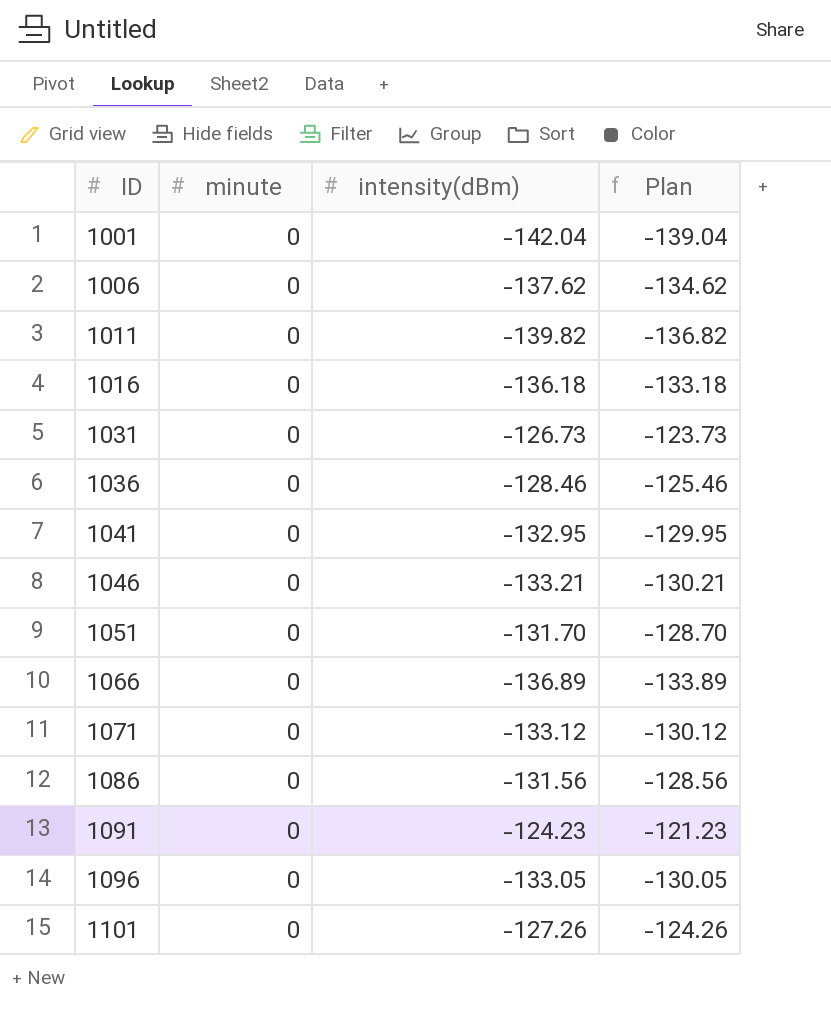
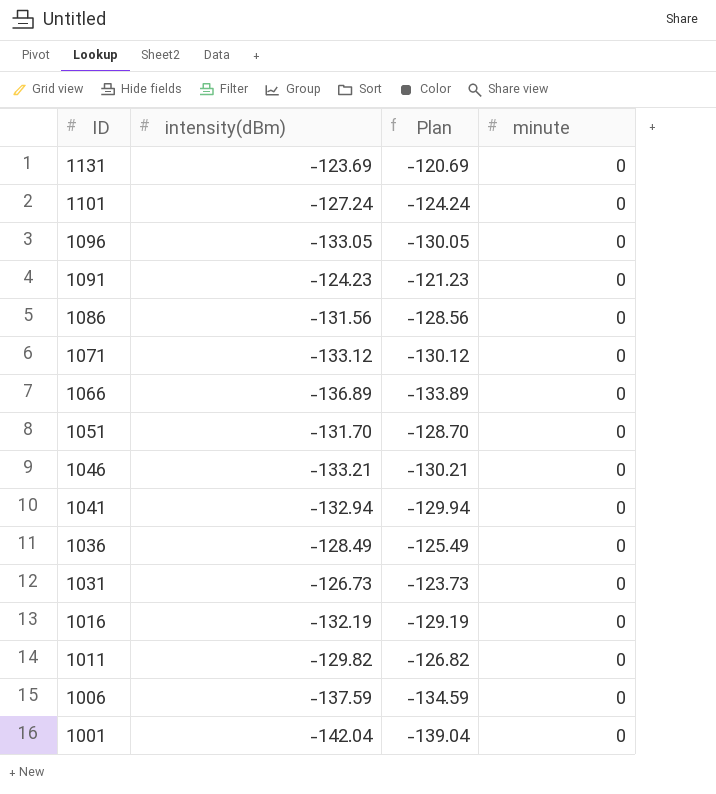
row order: ID ascending -> ID descending
column minute | position: 2 -> 4
row 1131: none -> -123.69 | -120.69 | 0
1101 | intensity(dBm): -127.26 -> -127.24
1101 | Plan: -124.26 -> -124.24
1041 | intensity(dBm): -132.95 -> -132.94
1041 | Plan: -129.95 -> -129.94
1036 | intensity(dBm): -128.46 -> -128.49
1036 | Plan: -125.46 -> -125.49
1016 | intensity(dBm): -136.18 -> -132.19
1016 | Plan: -133.18 -> -129.19
1011 | intensity(dBm): -139.82 -> -129.82
1011 | Plan: -136.82 -> -126.82
1006 | intensity(dBm): -137.62 -> -137.59
1006 | Plan: -134.62 -> -134.59

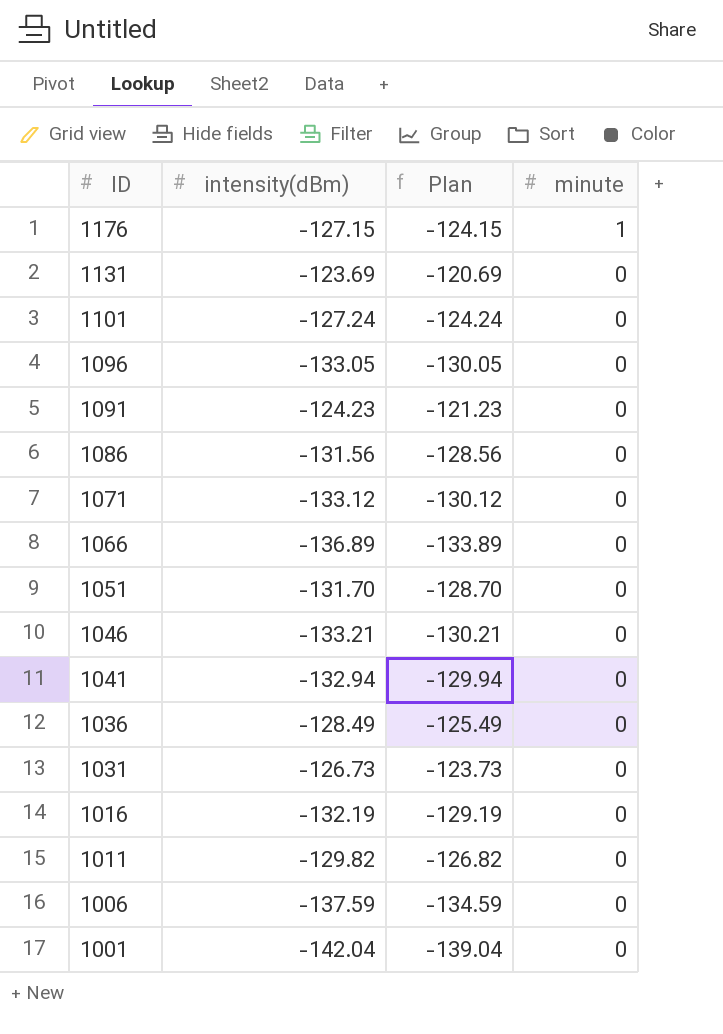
row 1176: none -> -127.15 | -124.15 | 1

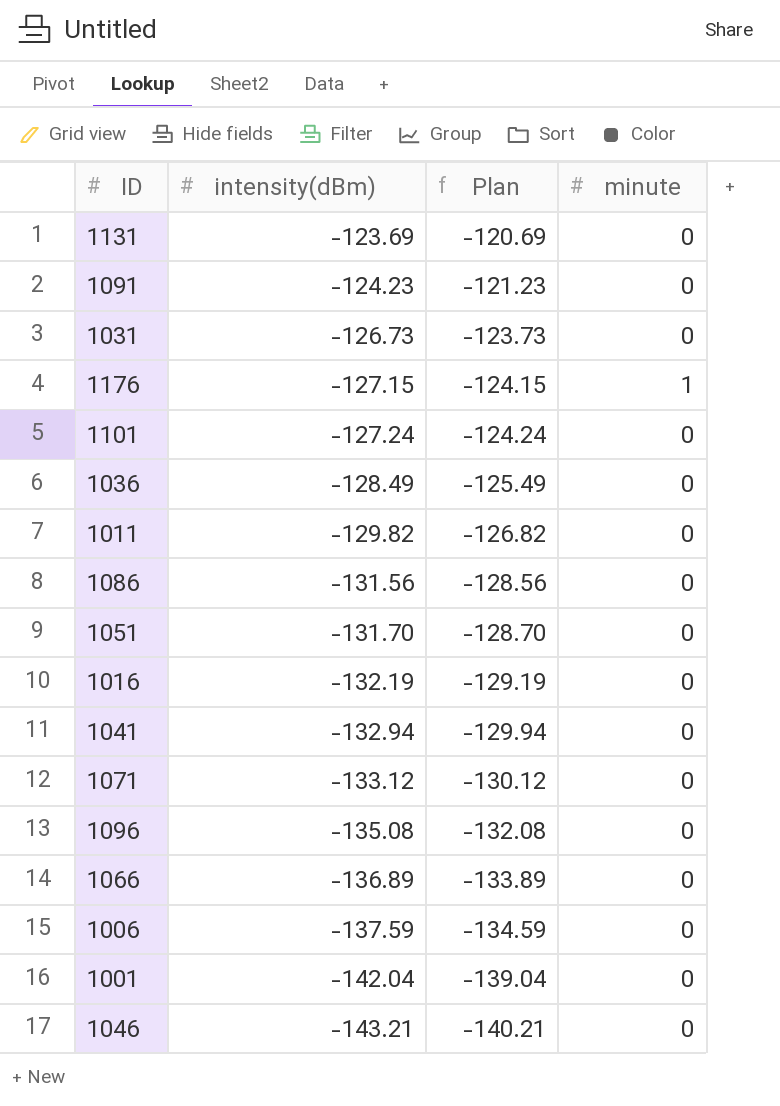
row order: ID descending -> intensity(dBm) descending
1096 | intensity(dBm): -133.05 -> -135.08
1096 | Plan: -130.05 -> -132.08
1046 | intensity(dBm): -133.21 -> -143.21
1046 | Plan: -130.21 -> -140.21

